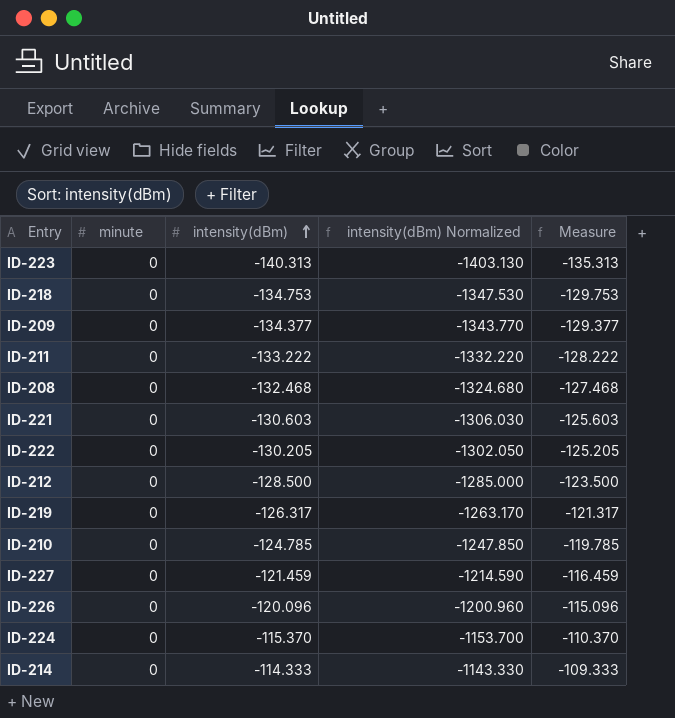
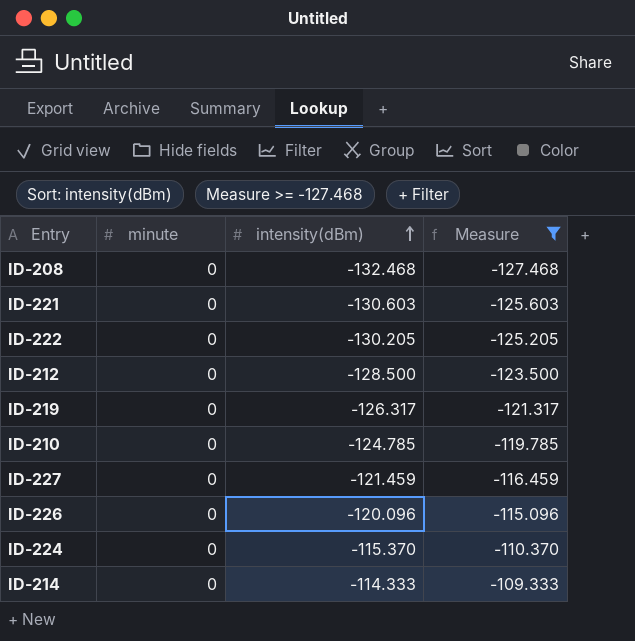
filter: none -> Measure >= -127.468
column intensity(dBm) Normalized | formula: [intensity(dBm)] * 10 -> none

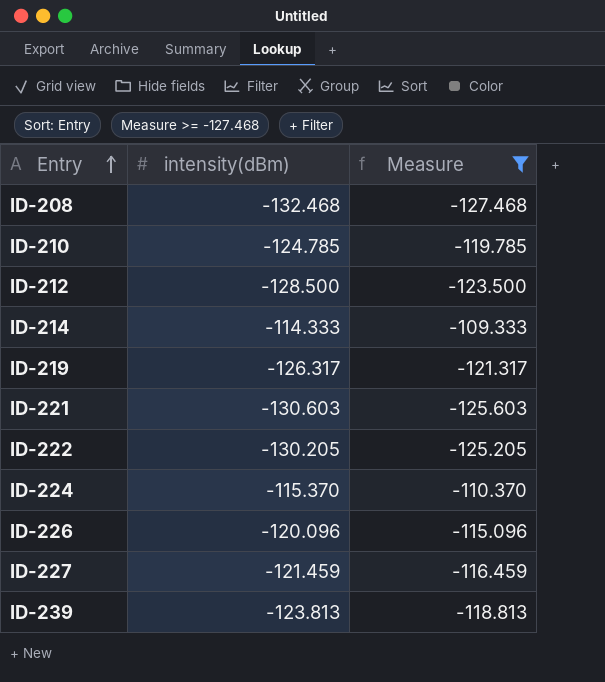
row order: intensity(dBm) ascending -> Entry ascending
column minute | position: 2 -> none
row ID-239: none -> -123.813 | -118.813

